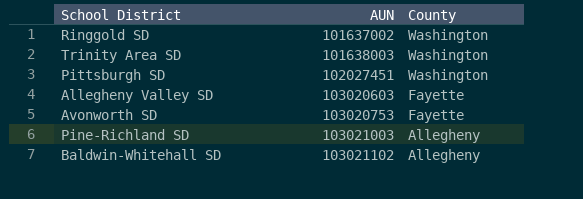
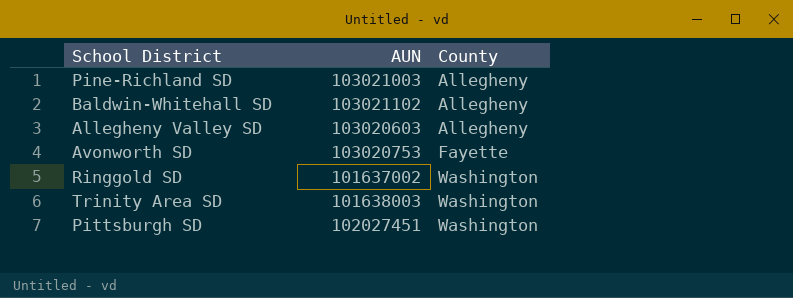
row order: AUN ascending -> County ascending
Allegheny Valley SD | County: Fayette -> Allegheny

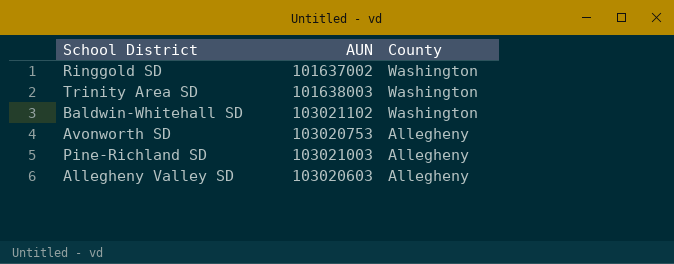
row order: County ascending -> County descending
row Pittsburgh SD: 102027451 | Washington -> none
Baldwin-Whitehall SD | County: Allegheny -> Washington
Avonworth SD | County: Fayette -> Allegheny

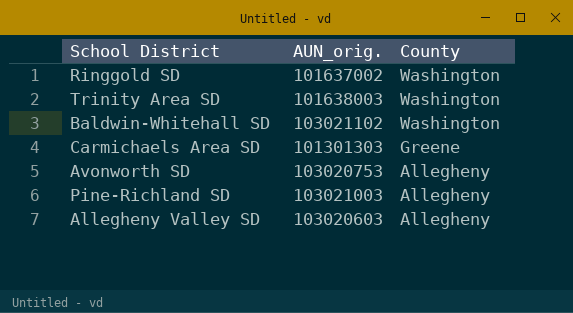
column name: AUN -> AUN_orig.
row Carmichaels Area SD: none -> 101301303 | Greene

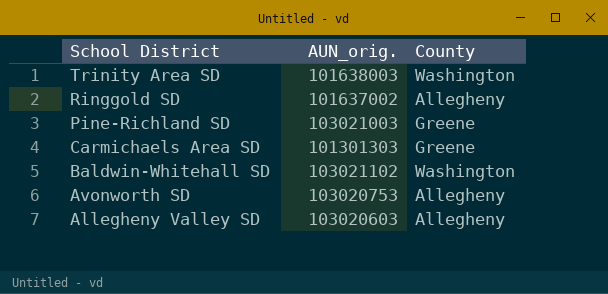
row order: County descending -> School District descending
Ringgold SD | County: Washington -> Allegheny
Pine-Richland SD | County: Allegheny -> Greene

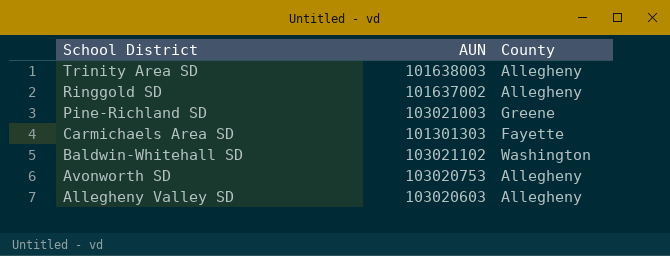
column name: AUN_orig. -> AUN
Trinity Area SD | County: Washington -> Allegheny
Carmichaels Area SD | County: Greene -> Fayette

